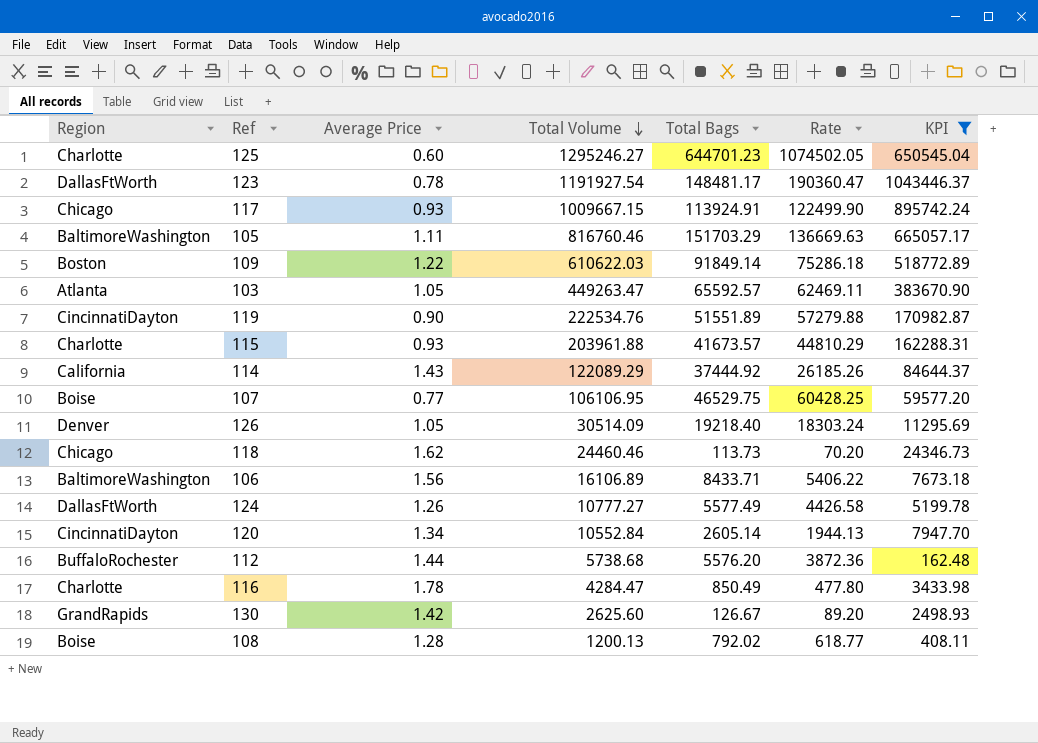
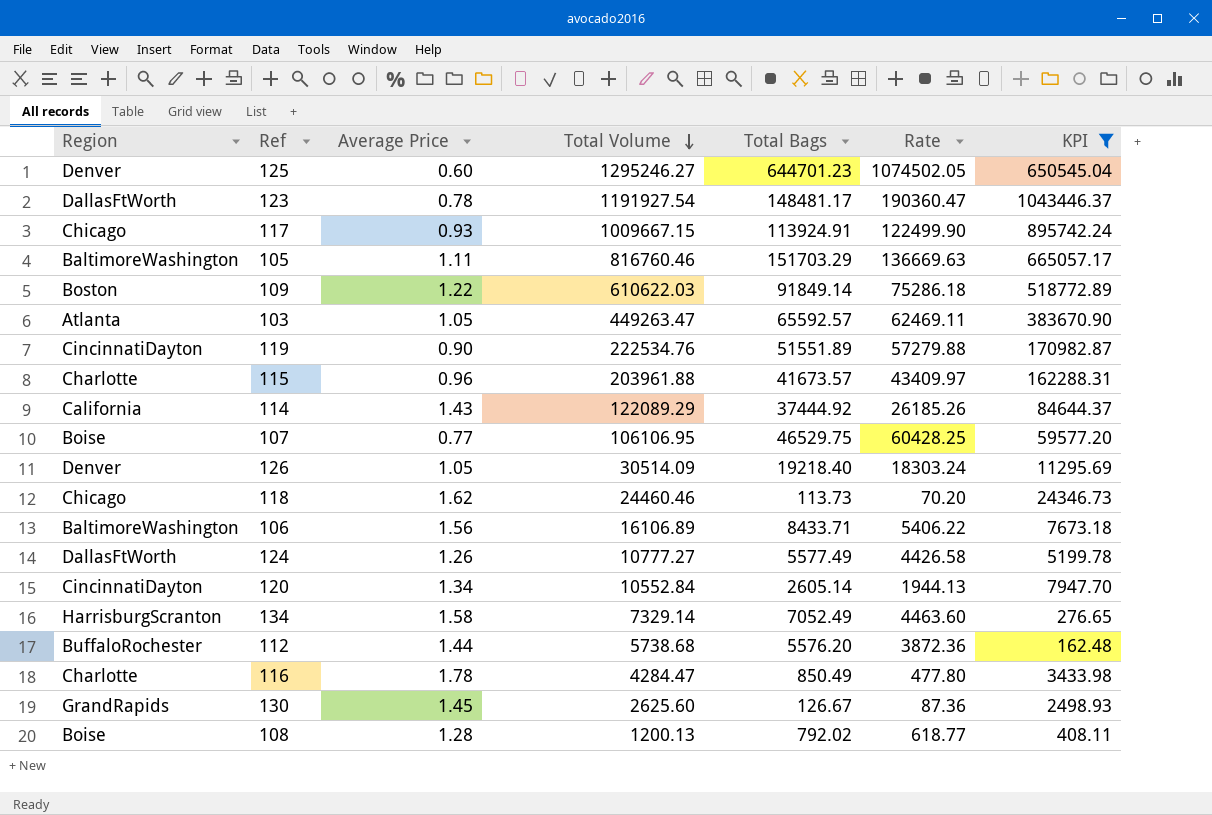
125 | Region: Charlotte -> Denver
115 | Average Price: 0.93 -> 0.96
115 | Rate: 44810.29 -> 43409.97
row 134: none -> HarrisburgScranton | 1.58 | 7329.14 | 7052.49 | 4463.60 | 276.65
130 | Average Price: 1.42 -> 1.45
130 | Rate: 89.20 -> 87.36

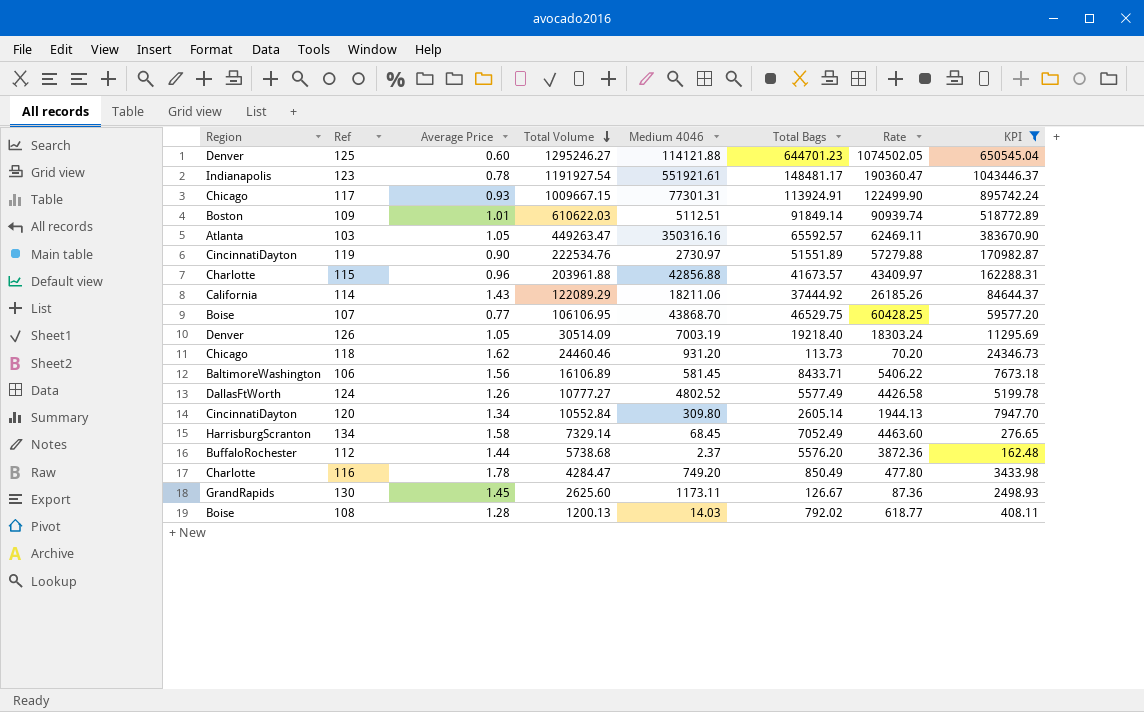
column Medium 4046 | position: none -> 5
row 105: BaltimoreWashington | 1.11 | 816760.46 | 151703.29 | 136669.63 | 665057.17 -> none
123 | Region: DallasFtWorth -> Indianapolis
109 | Average Price: 1.22 -> 1.01
109 | Rate: 75286.18 -> 90939.74

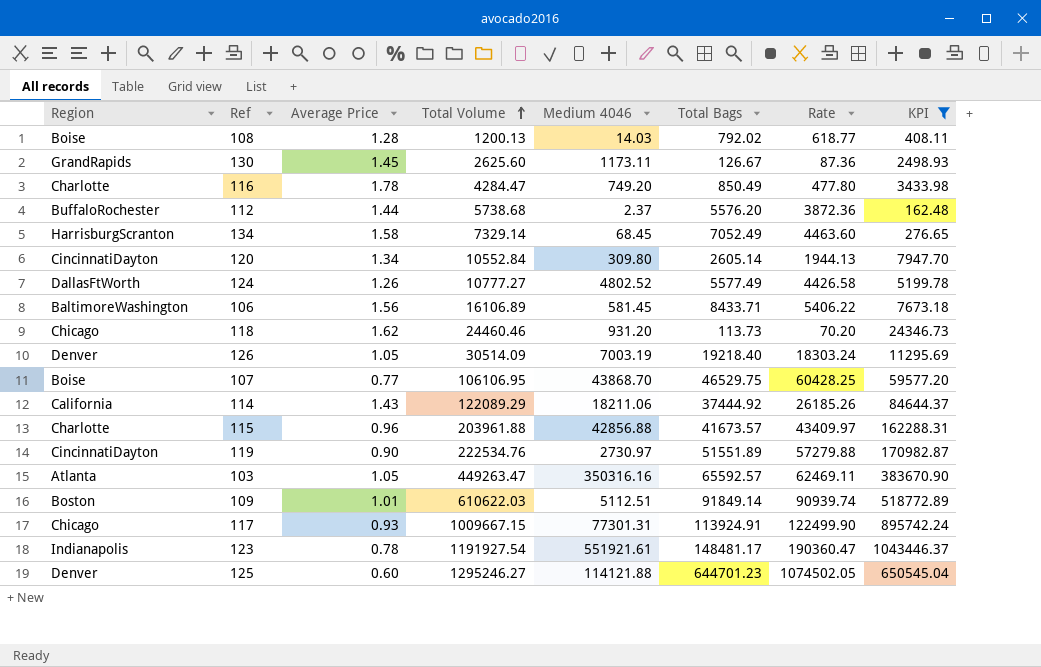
row order: Total Volume descending -> Total Volume ascending

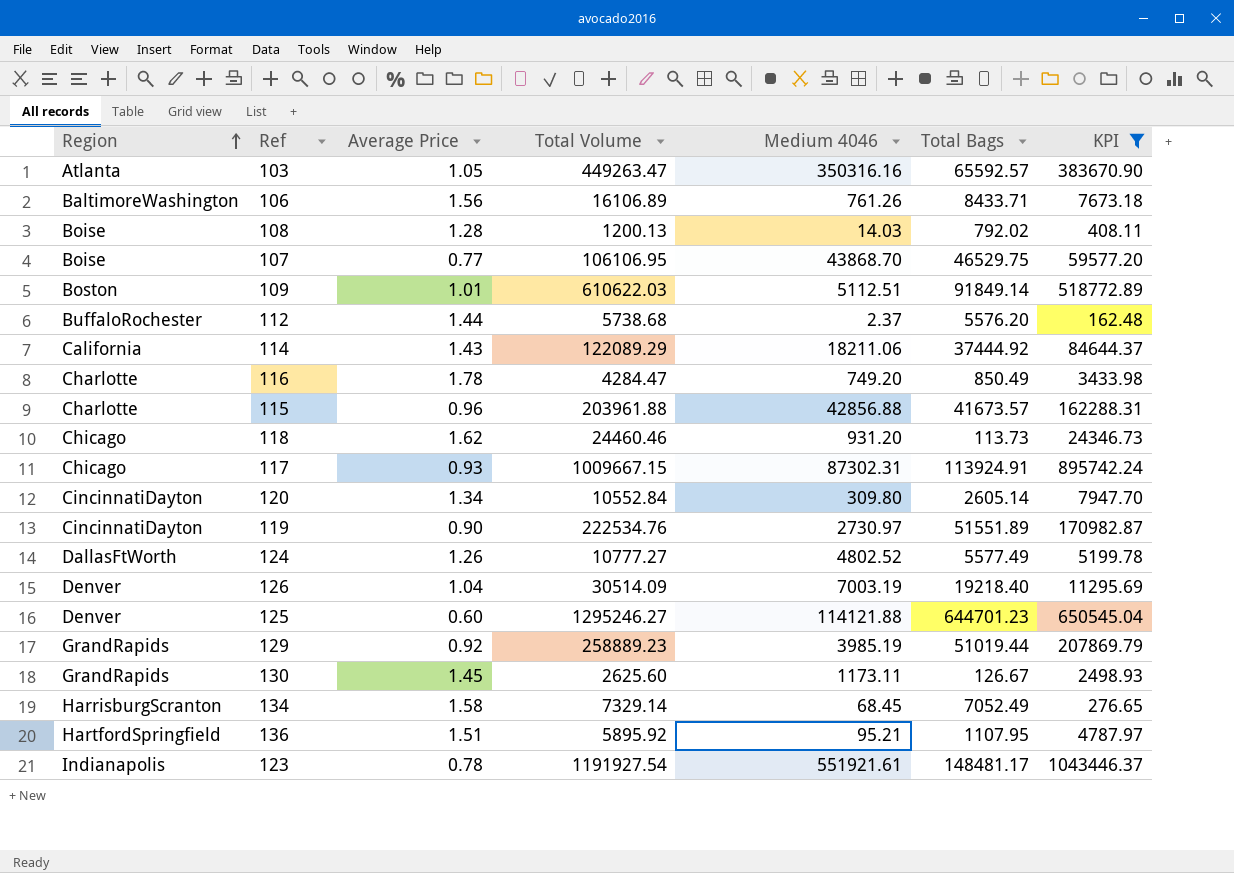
row order: Total Volume ascending -> Region ascending
column Rate | formula: [Total Bags] / [Average Price] -> none
106 | Medium 4046: 581.45 -> 761.26
117 | Medium 4046: 77301.31 -> 87302.31
126 | Average Price: 1.05 -> 1.04
row 129: none -> GrandRapids | 0.92 | 258889.23 | 3985.19 | 51019.44 | 207869.79
row 136: none -> HartfordSpringfield | 1.51 | 5895.92 | 95.21 | 1107.95 | 4787.97

